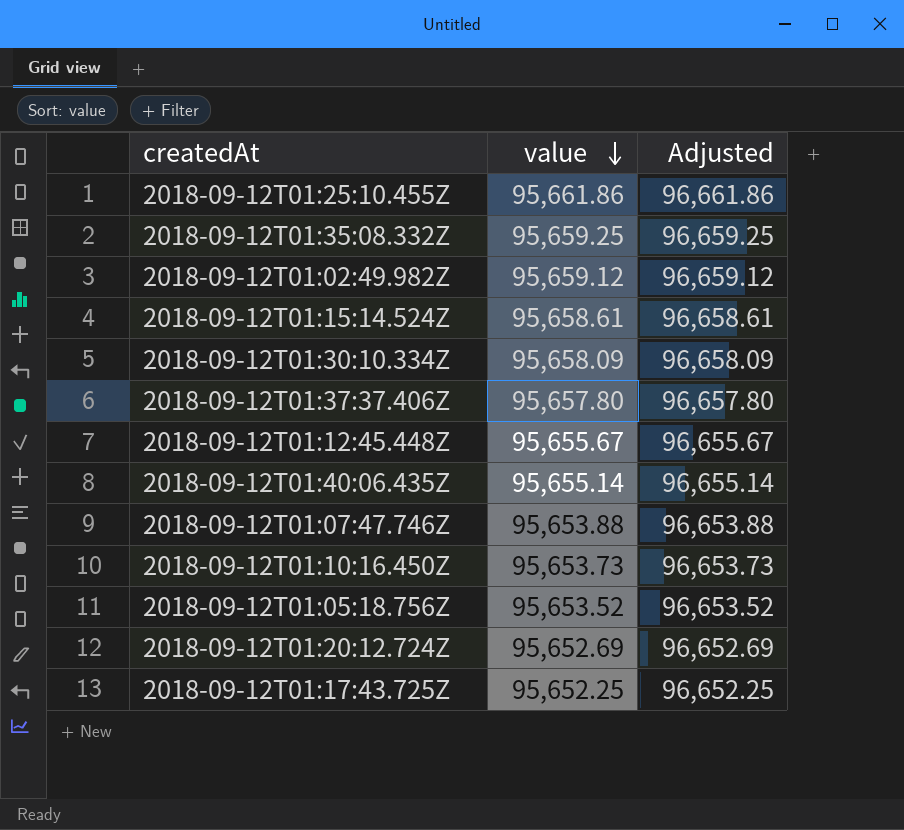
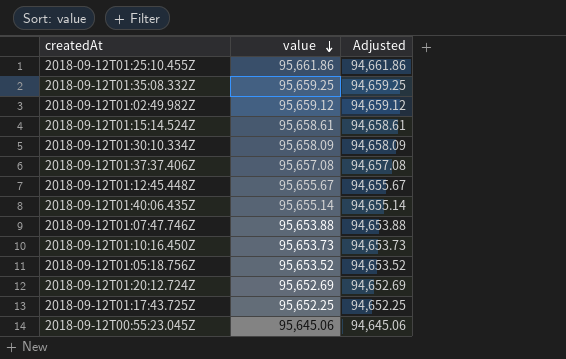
column Adjusted | formula: [value] + 1000 -> [value] - 1000
2018-09-12T01:37:37.406Z | value: 95,657.80 -> 95,657.08
row 2018-09-12T00:55:23.045Z: none -> 95,645.06 | 94,645.06

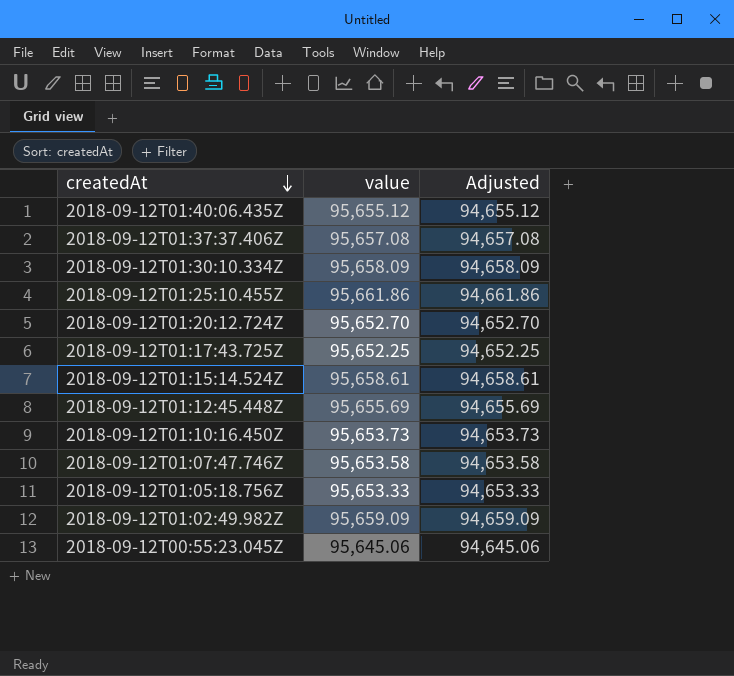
row order: value descending -> createdAt descending
row 2018-09-12T01:35:08.332Z: 95,659.25 | 94,659.25 -> none
2018-09-12T01:40:06.435Z | value: 95,655.14 -> 95,655.12
2018-09-12T01:40:06.435Z | Adjusted: 94,655.14 -> 94,655.12
2018-09-12T01:20:12.724Z | value: 95,652.69 -> 95,652.70
2018-09-12T01:20:12.724Z | Adjusted: 94,652.69 -> 94,652.70
2018-09-12T01:12:45.448Z | value: 95,655.67 -> 95,655.69
2018-09-12T01:12:45.448Z | Adjusted: 94,655.67 -> 94,655.69
2018-09-12T01:07:47.746Z | value: 95,653.88 -> 95,653.58
2018-09-12T01:07:47.746Z | Adjusted: 94,653.88 -> 94,653.58
2018-09-12T01:05:18.756Z | value: 95,653.52 -> 95,653.33
2018-09-12T01:05:18.756Z | Adjusted: 94,653.52 -> 94,653.33
2018-09-12T01:02:49.982Z | value: 95,659.12 -> 95,659.09
2018-09-12T01:02:49.982Z | Adjusted: 94,659.12 -> 94,659.09

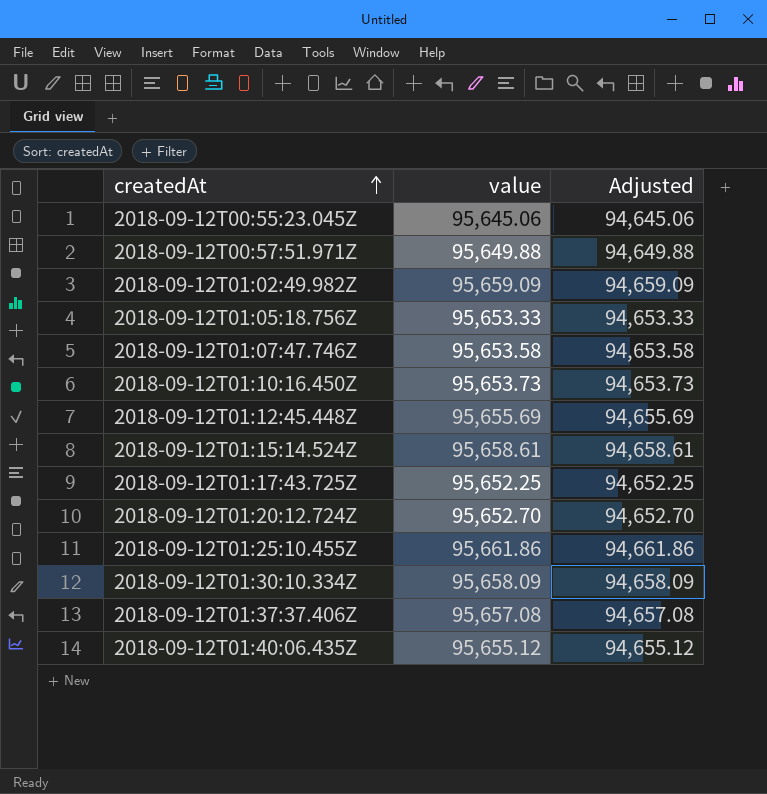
row order: createdAt descending -> createdAt ascending
row 2018-09-12T00:57:51.971Z: none -> 95,649.88 | 94,649.88

